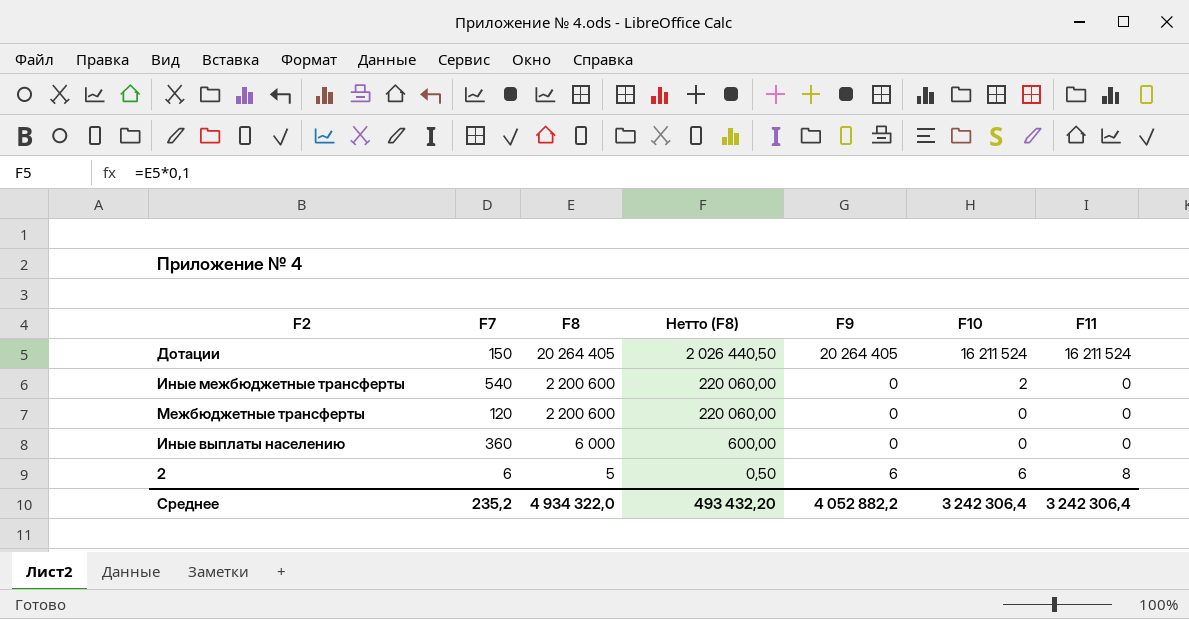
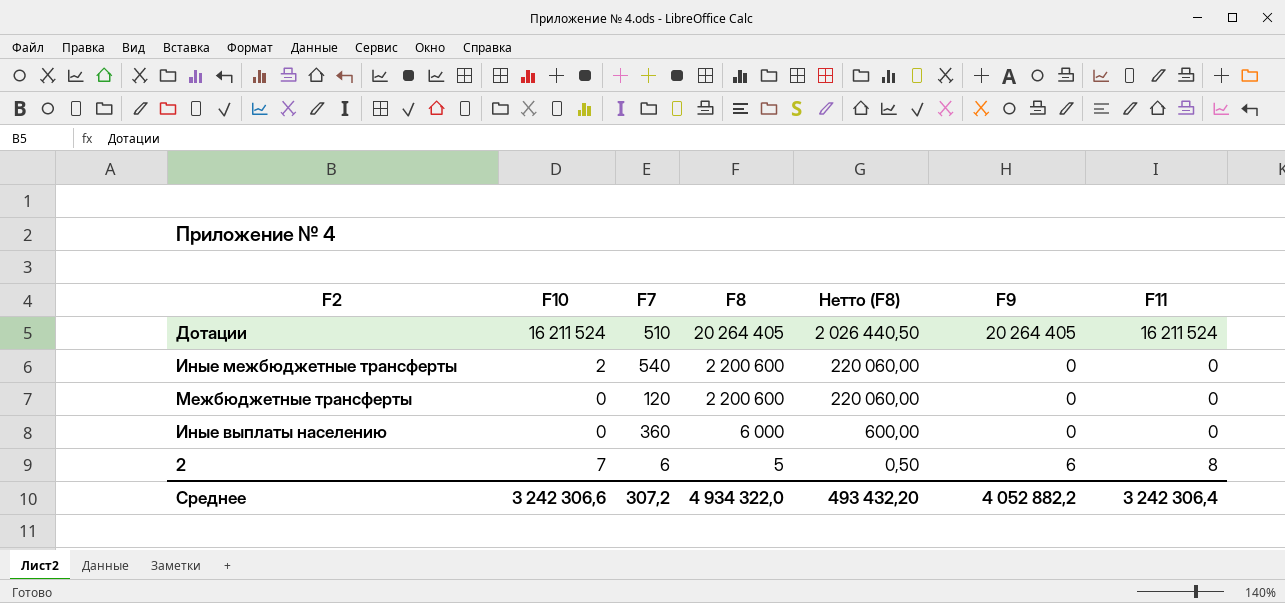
column F10 | position: 6 -> 2
Дотации | F7: 150 -> 510
2 | F10: 6 -> 7
Среднее | F10: 3 242 306,4 -> 3 242 306,6
Среднее | F7: 235,2 -> 307,2

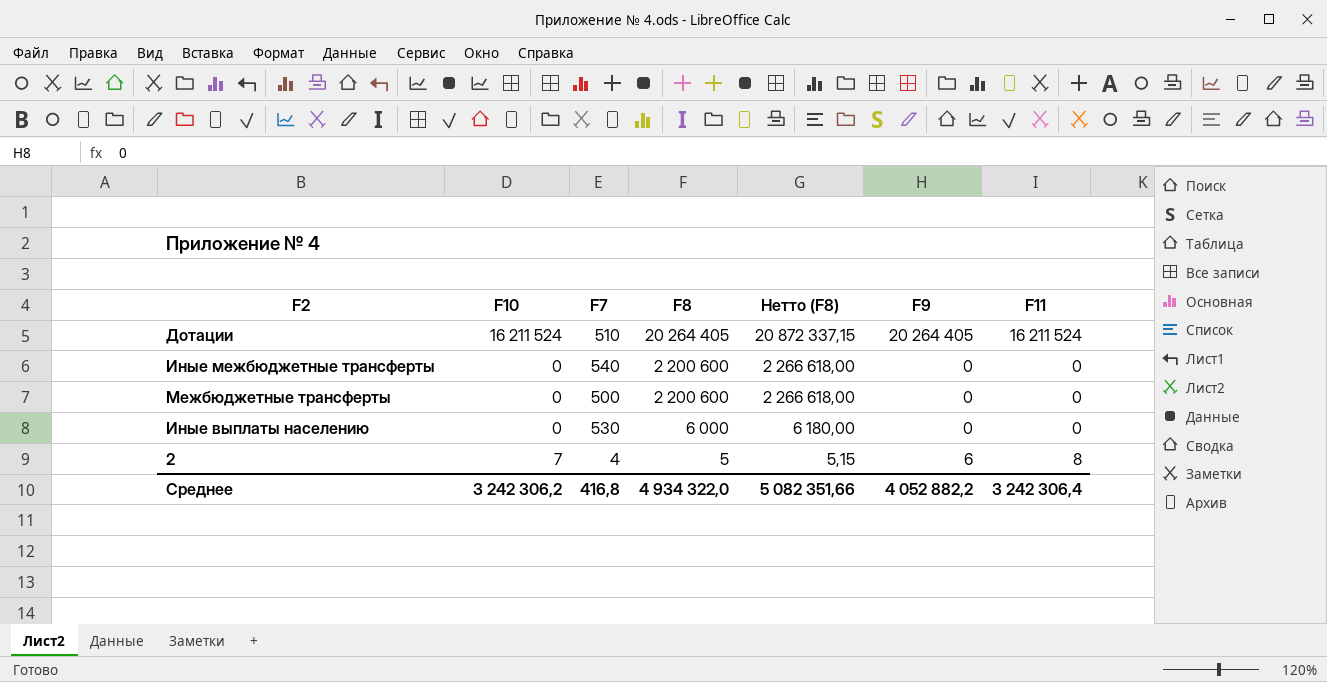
column Нетто (F8) | formula: [F8] * 0,1 -> [F8] * 1,03
Иные межбюджетные трансферты | F10: 2 -> 0
Межбюджетные трансферты | F7: 120 -> 500
Иные выплаты населению | F7: 360 -> 530
2 | F7: 6 -> 4
Среднее | F10: 3 242 306,6 -> 3 242 306,2
Среднее | F7: 307,2 -> 416,8
Среднее | Нетто (F8): 493 432,20 -> 5 082 351,66

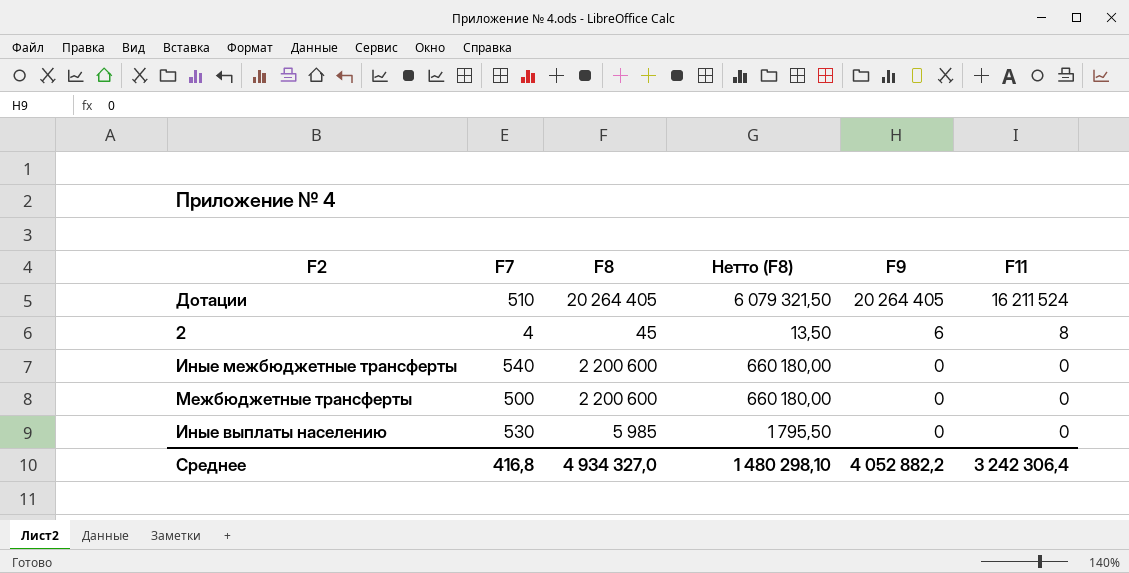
row order: F8 descending -> F9 descending
column F10 | position: 2 -> none
column Нетто (F8) | formula: [F8] * 1,03 -> [F8] * 0,3
2 | F8: 5 -> 45
Иные выплаты населению | F8: 6 000 -> 5 985
Среднее | F8: 4 934 322,0 -> 4 934 327,0
Среднее | Нетто (F8): 5 082 351,66 -> 1 480 298,10

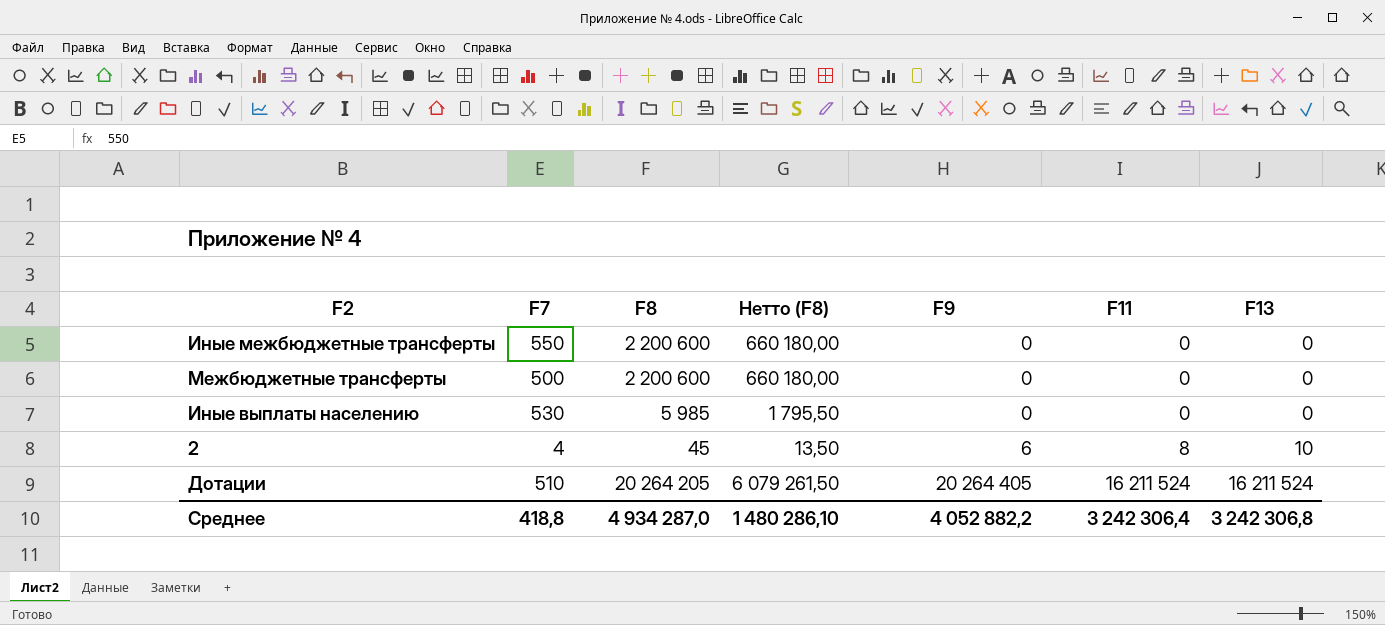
row order: F9 descending -> F9 ascending
column F13 | position: none -> 7
Иные межбюджетные трансферты | F7: 540 -> 550
Дотации | F8: 20 264 405 -> 20 264 205
Дотации | Нетто (F8): 6 079 321,50 -> 6 079 261,50
Среднее | F7: 416,8 -> 418,8
Среднее | F8: 4 934 327,0 -> 4 934 287,0
Среднее | Нетто (F8): 1 480 298,10 -> 1 480 286,10

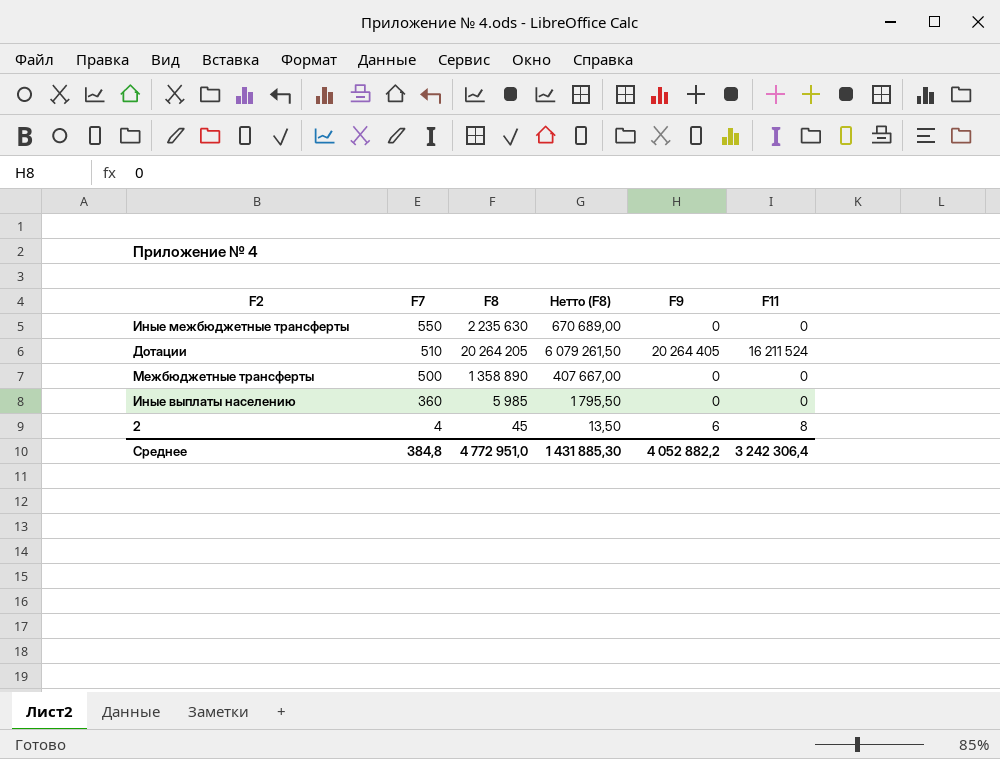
row order: F9 ascending -> F7 descending
column F13 | position: 7 -> none
Иные межбюджетные трансферты | F8: 2 200 600 -> 2 235 630
Иные межбюджетные трансферты | Нетто (F8): 660 180,00 -> 670 689,00
Межбюджетные трансферты | F8: 2 200 600 -> 1 358 890
Межбюджетные трансферты | Нетто (F8): 660 180,00 -> 407 667,00
Иные выплаты населению | F7: 530 -> 360
Среднее | F7: 418,8 -> 384,8
Среднее | F8: 4 934 287,0 -> 4 772 951,0
Среднее | Нетто (F8): 1 480 286,10 -> 1 431 885,30

